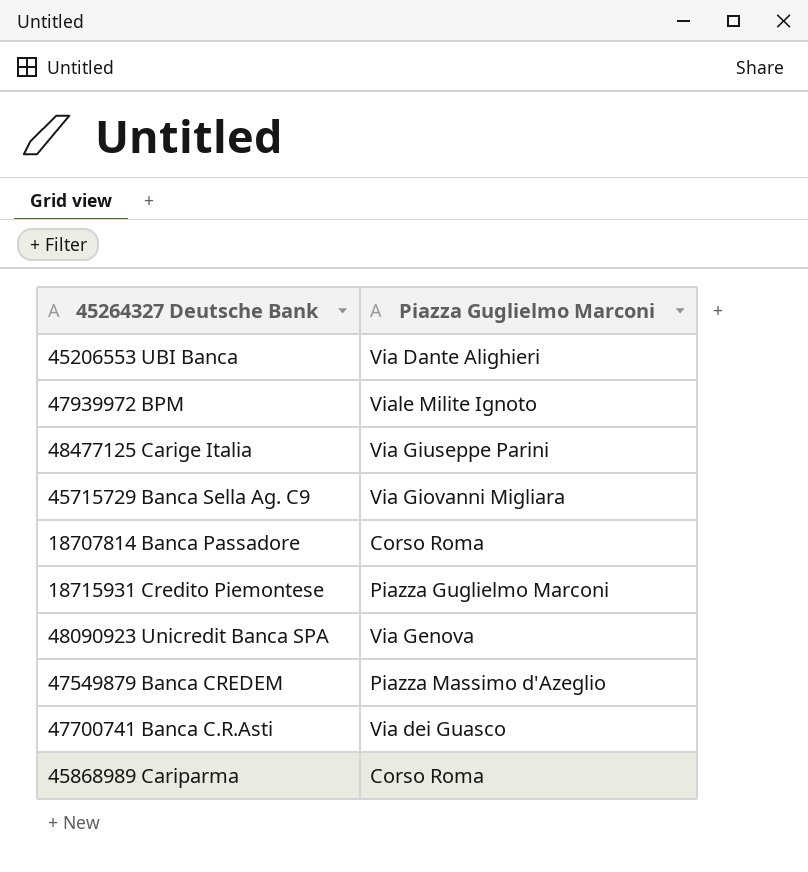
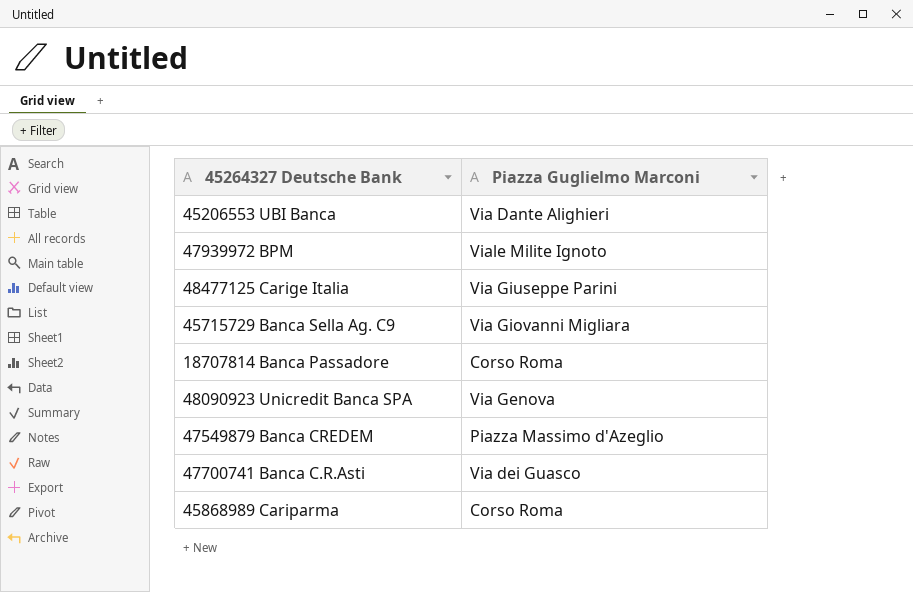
row 18715931 Credito Piemontese: Piazza Guglielmo Marconi -> none

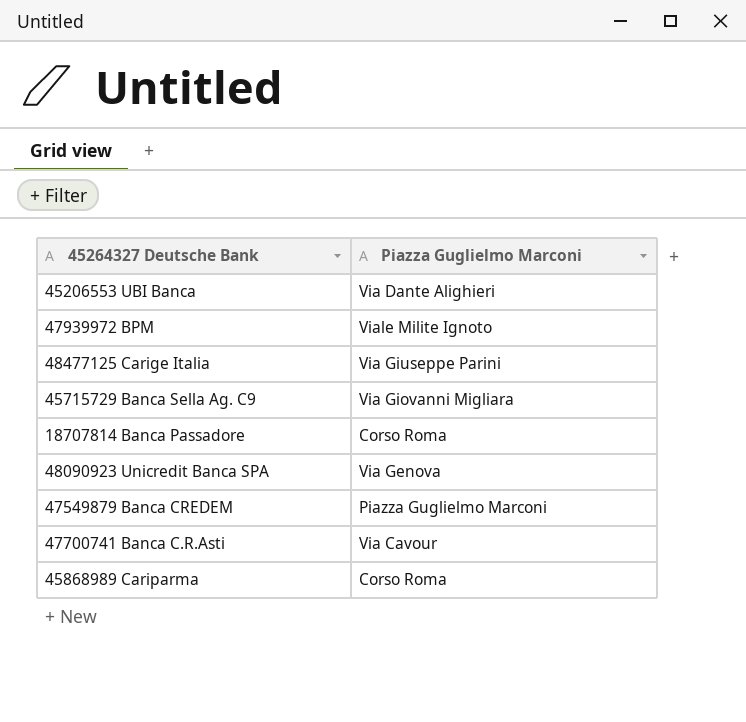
47549879 Banca CREDEM | Piazza Guglielmo Marconi: Piazza Massimo d'Azeglio -> Piazza Guglielmo Marconi
47700741 Banca C.R.Asti | Piazza Guglielmo Marconi: Via dei Guasco -> Via Cavour

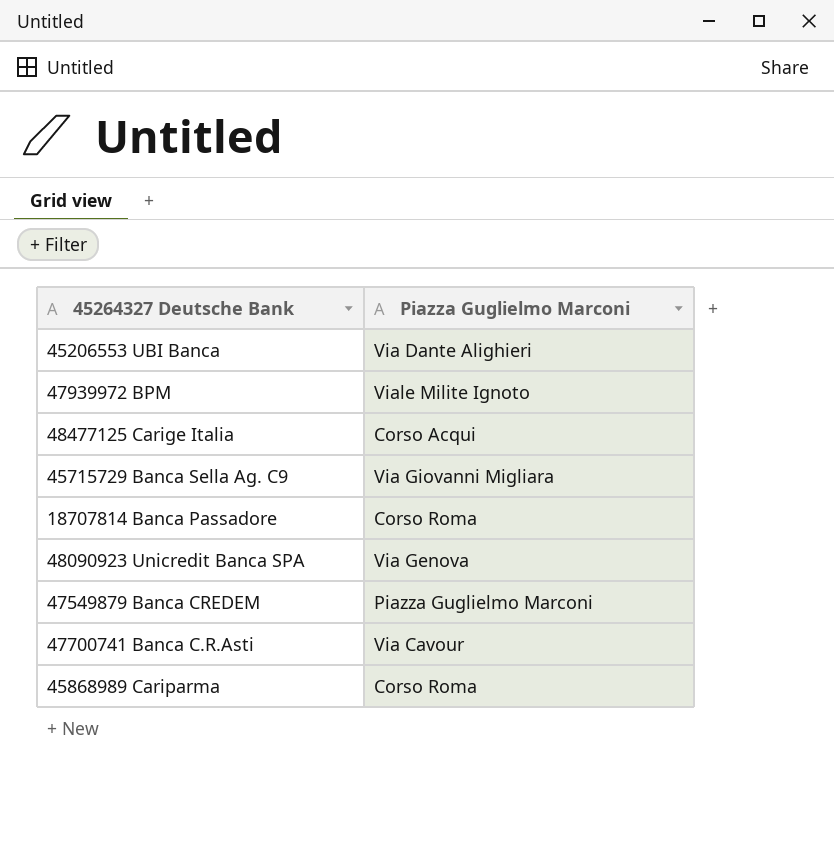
48477125 Carige Italia | Piazza Guglielmo Marconi: Via Giuseppe Parini -> Corso Acqui

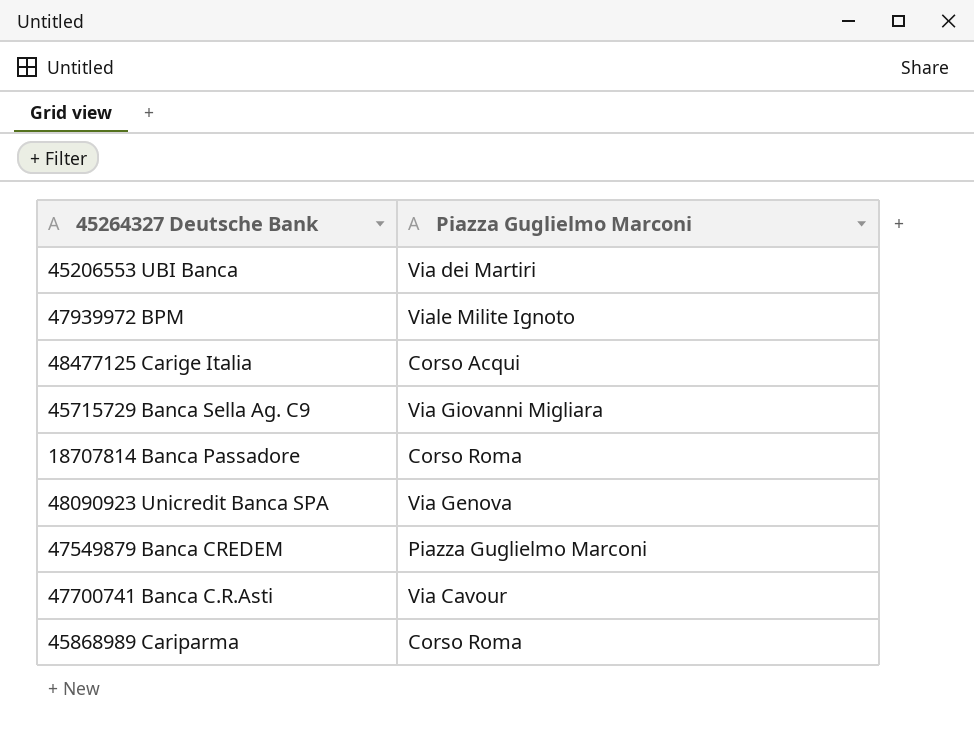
45206553 UBI Banca | Piazza Guglielmo Marconi: Via Dante Alighieri -> Via dei Martiri

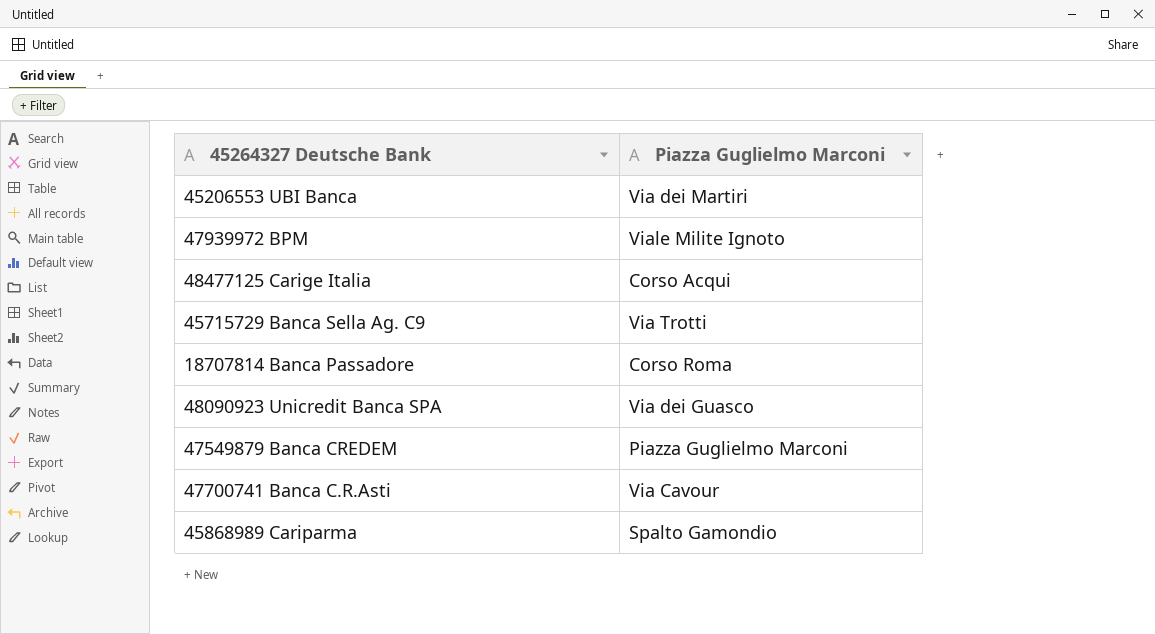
45715729 Banca Sella Ag. C9 | Piazza Guglielmo Marconi: Via Giovanni Migliara -> Via Trotti
48090923 Unicredit Banca SPA | Piazza Guglielmo Marconi: Via Genova -> Via dei Guasco
45868989 Cariparma | Piazza Guglielmo Marconi: Corso Roma -> Spalto Gamondio

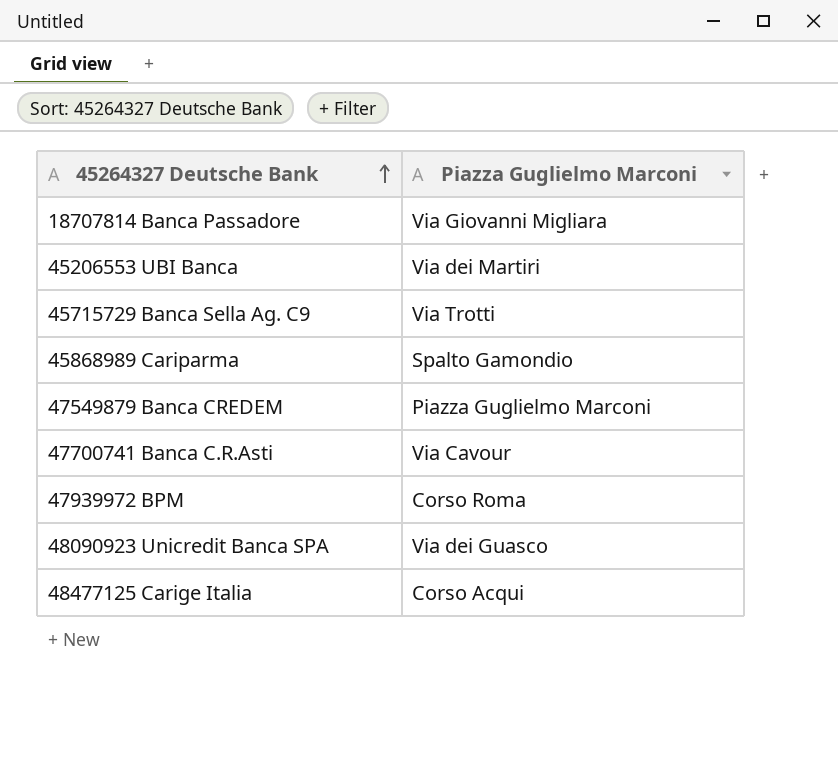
row order: none -> 45264327 Deutsche Bank ascending
18707814 Banca Passadore | Piazza Guglielmo Marconi: Corso Roma -> Via Giovanni Migliara
47939972 BPM | Piazza Guglielmo Marconi: Viale Milite Ignoto -> Corso Roma

